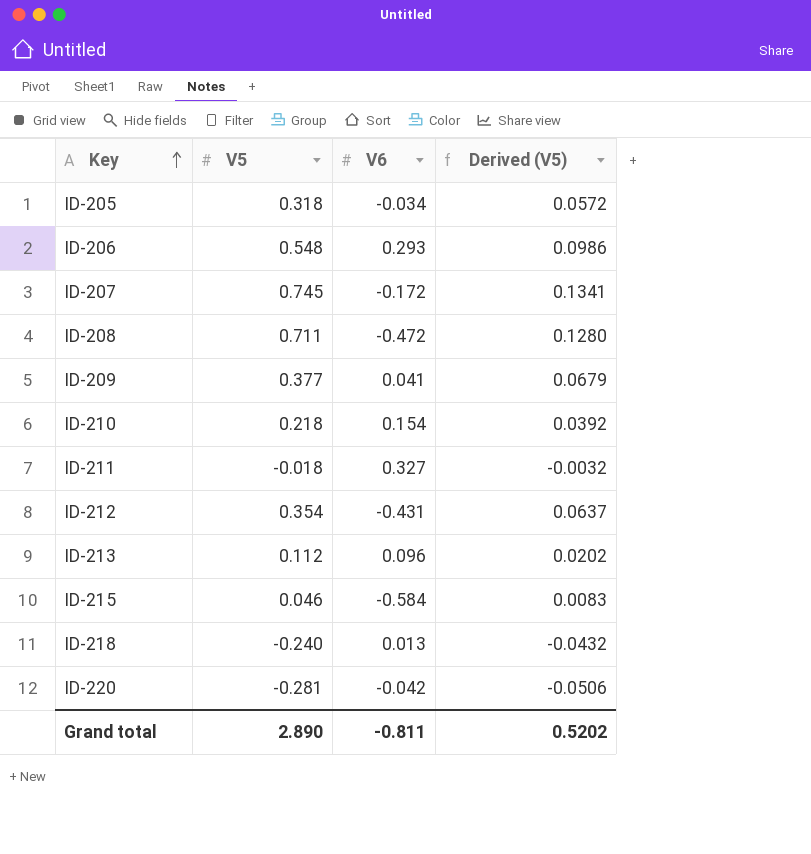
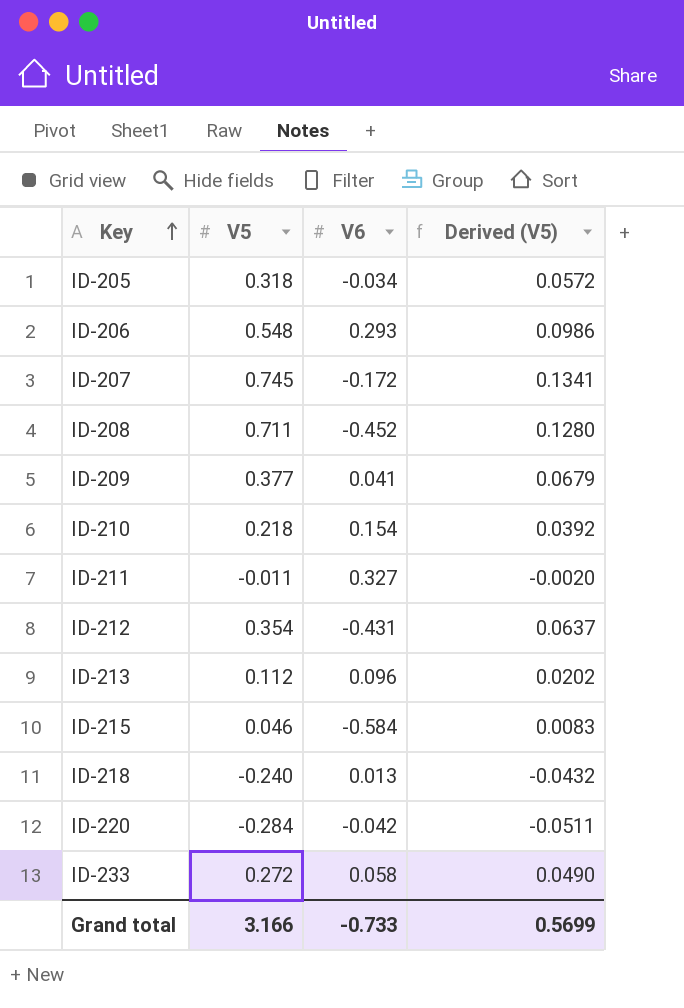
ID-208 | V6: -0.472 -> -0.452
ID-211 | V5: -0.018 -> -0.011
ID-211 | Derived (V5): -0.0032 -> -0.0020
ID-220 | V5: -0.281 -> -0.284
ID-220 | Derived (V5): -0.0506 -> -0.0511
row ID-233: none -> 0.272 | 0.058 | 0.0490
Grand total | V5: 2.890 -> 3.166
Grand total | V6: -0.811 -> -0.733
Grand total | Derived (V5): 0.5202 -> 0.5699

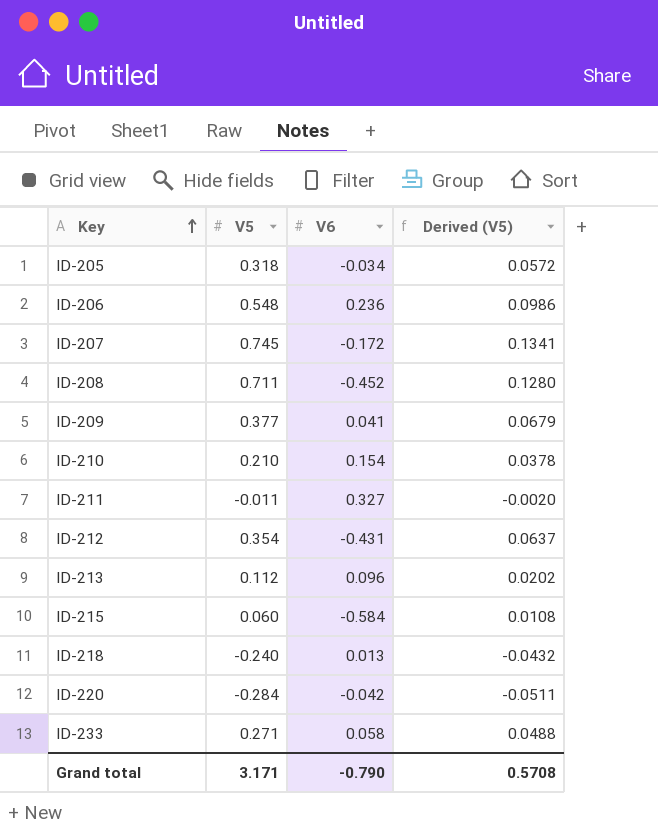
ID-206 | V6: 0.293 -> 0.236
ID-210 | V5: 0.218 -> 0.210
ID-210 | Derived (V5): 0.0392 -> 0.0378
ID-215 | V5: 0.046 -> 0.060
ID-215 | Derived (V5): 0.0083 -> 0.0108
ID-233 | V5: 0.272 -> 0.271
ID-233 | Derived (V5): 0.0490 -> 0.0488
Grand total | V5: 3.166 -> 3.171
Grand total | V6: -0.733 -> -0.790
Grand total | Derived (V5): 0.5699 -> 0.5708

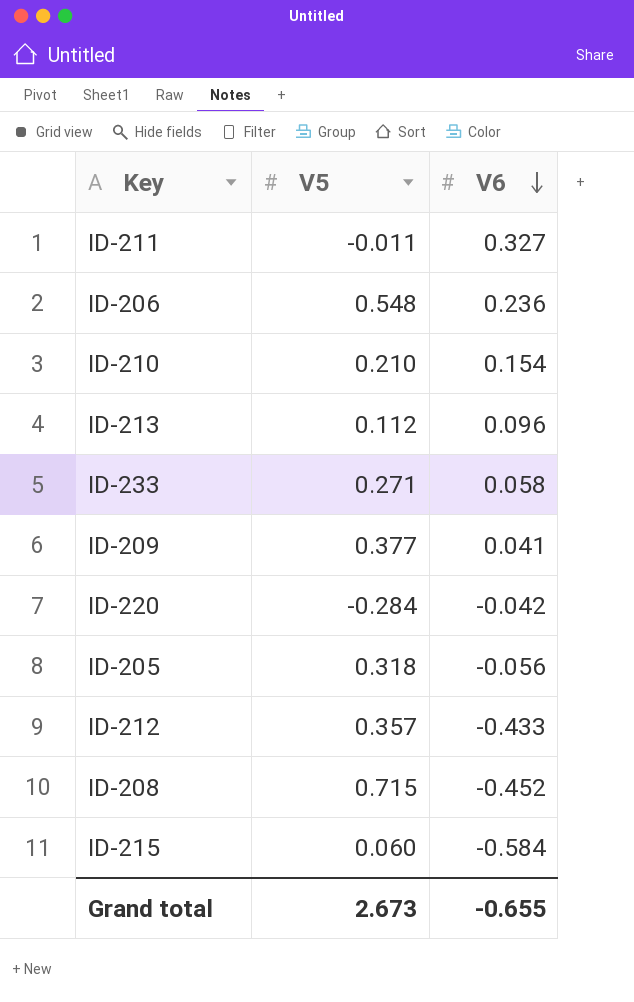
row order: Key ascending -> V6 descending
column Derived (V5) | formula: [V5] * 0.18 -> none
row ID-207: 0.745 | -0.172 | 0.1341 -> none
row ID-218: -0.240 | 0.013 | -0.0432 -> none
ID-205 | V6: -0.034 -> -0.056
ID-212 | V5: 0.354 -> 0.357
ID-212 | V6: -0.431 -> -0.433
ID-208 | V5: 0.711 -> 0.715
Grand total | V5: 3.171 -> 2.673
Grand total | V6: -0.790 -> -0.655

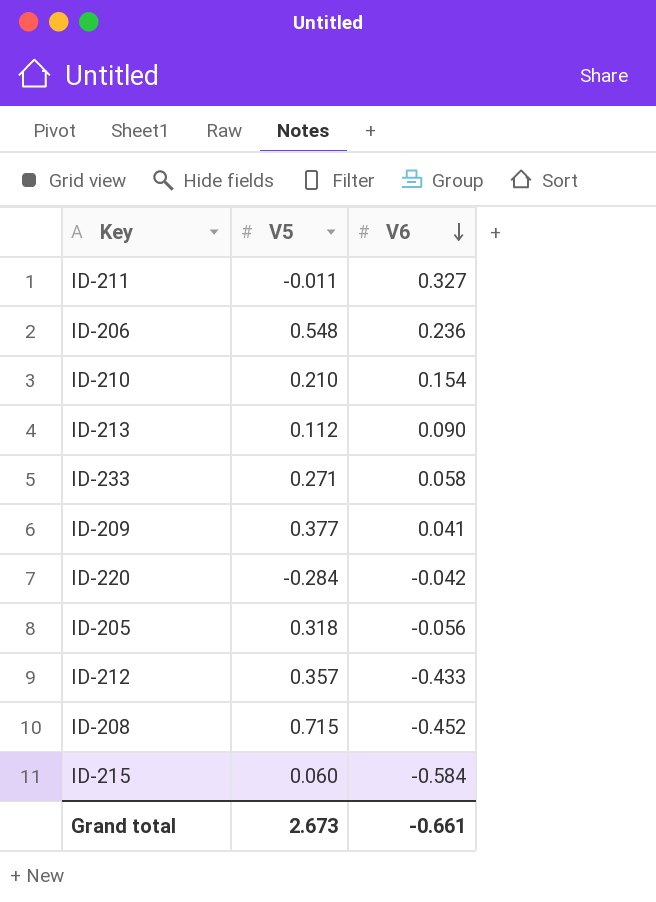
ID-213 | V6: 0.096 -> 0.090
Grand total | V6: -0.655 -> -0.661

